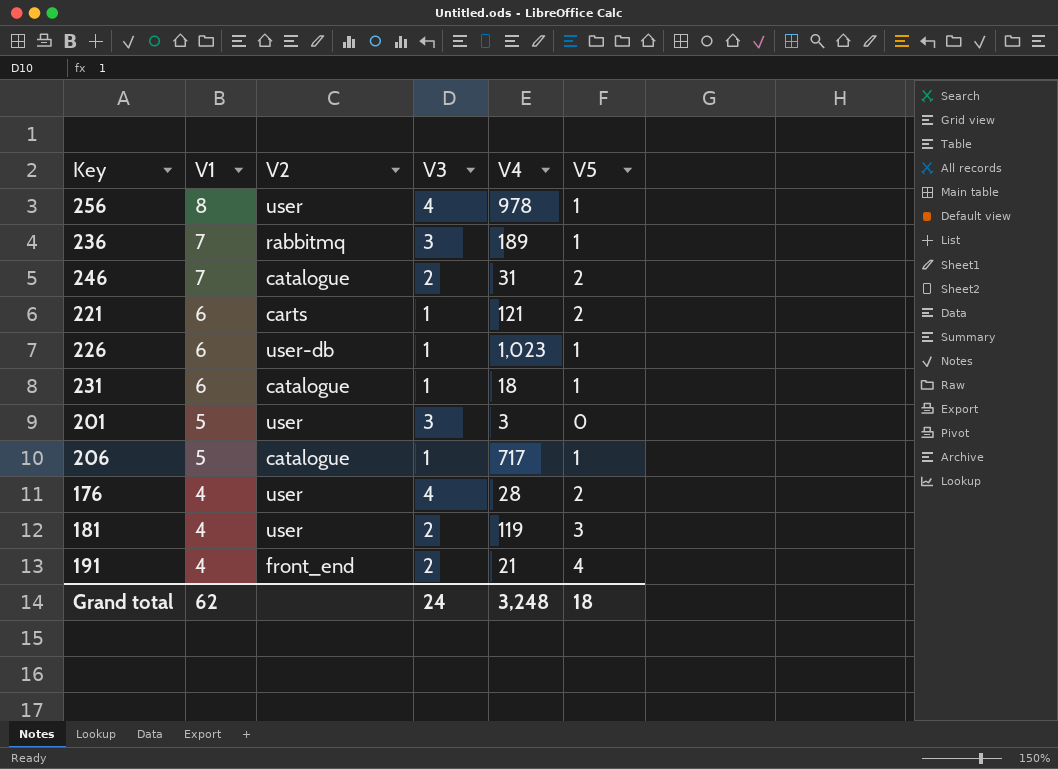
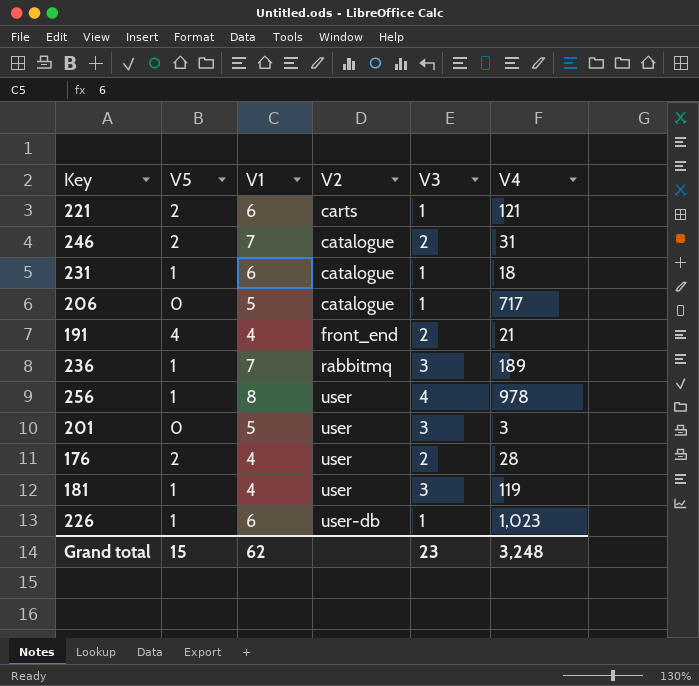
row order: V1 descending -> V2 ascending
column V5 | position: 6 -> 2
206 | V5: 1 -> 0
176 | V3: 4 -> 2
181 | V5: 3 -> 1
181 | V3: 2 -> 3
Grand total | V5: 18 -> 15
Grand total | V3: 24 -> 23

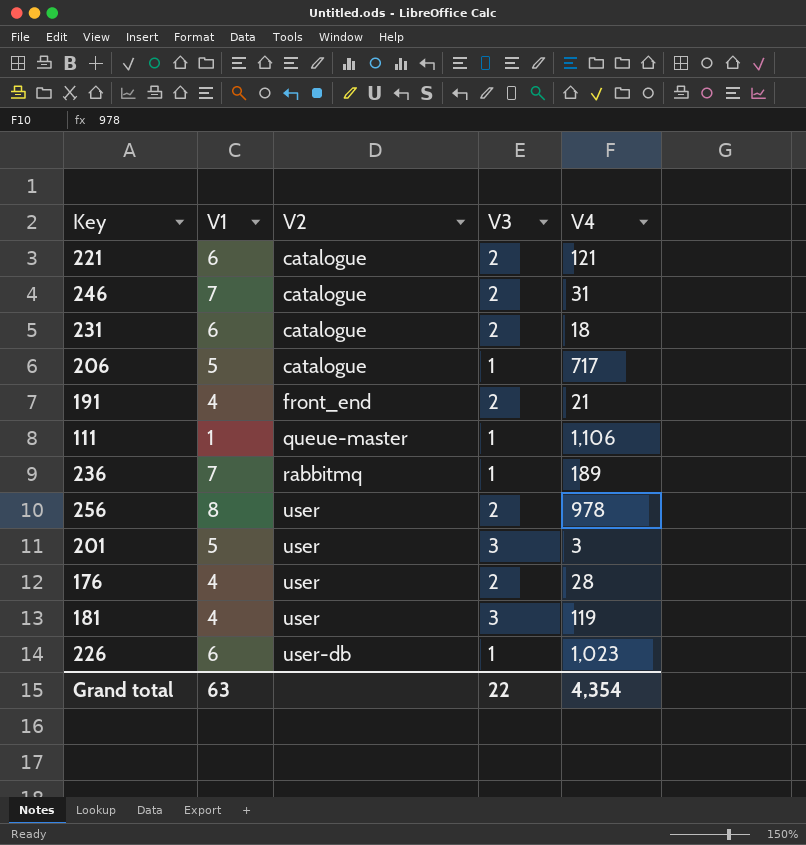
column V5 | position: 2 -> none
221 | V2: carts -> catalogue
221 | V3: 1 -> 2
231 | V3: 1 -> 2
row 111: none -> 1 | queue-master | 1 | 1,106
236 | V3: 3 -> 1
256 | V3: 4 -> 2
Grand total | V1: 62 -> 63
Grand total | V3: 23 -> 22
Grand total | V4: 3,248 -> 4,354

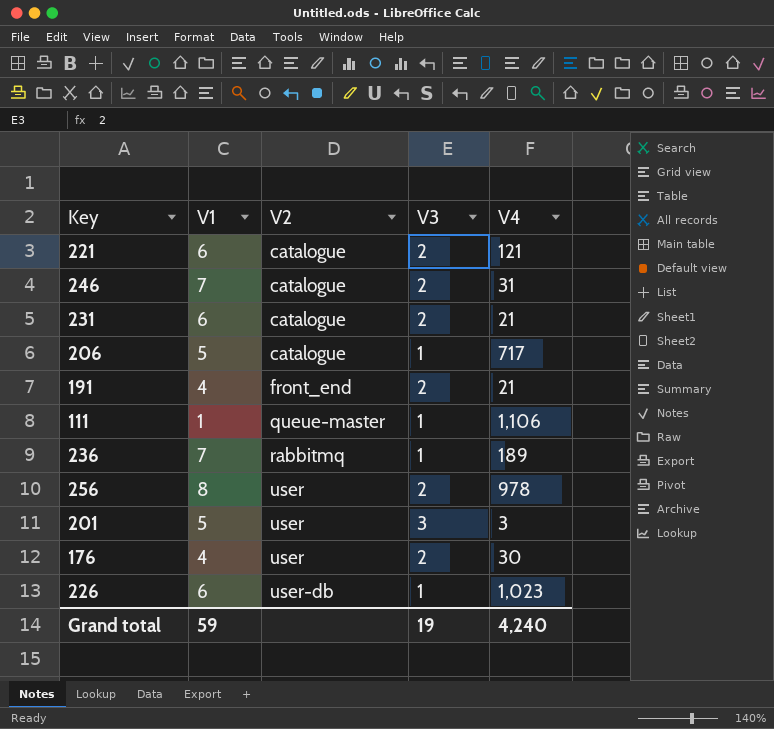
row 181: 4 | user | 3 | 119 -> none
231 | V4: 18 -> 21
176 | V4: 28 -> 30
Grand total | V1: 63 -> 59
Grand total | V3: 22 -> 19
Grand total | V4: 4,354 -> 4,240

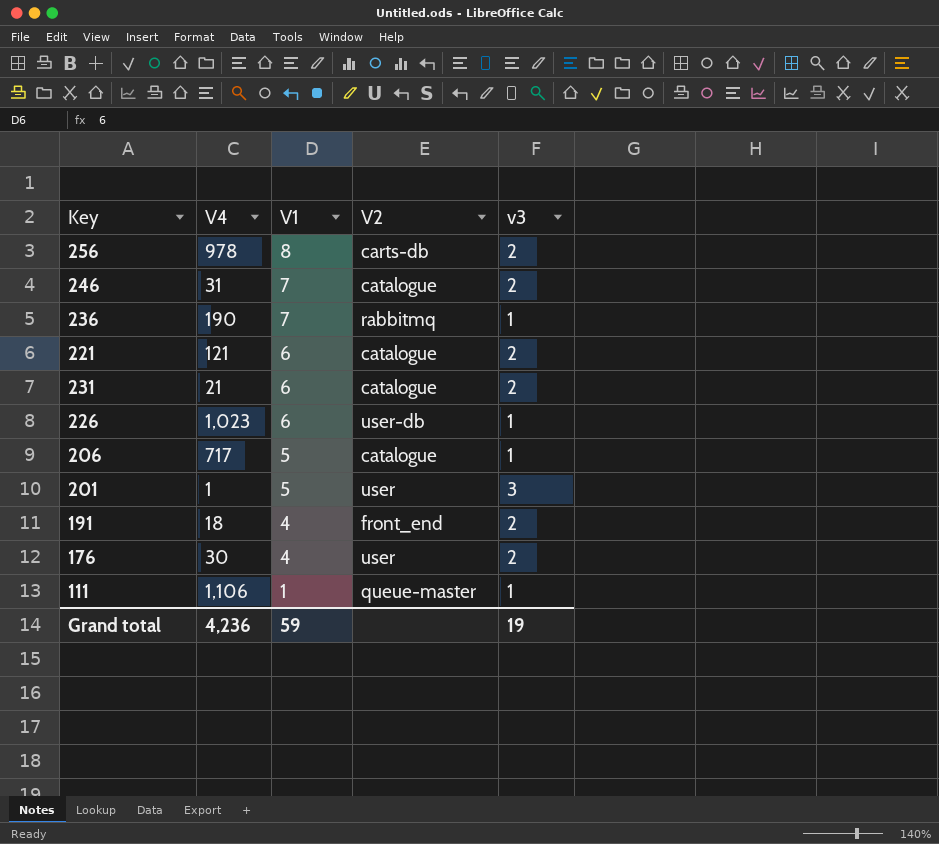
row order: V2 ascending -> V1 descending
column V4 | position: 5 -> 2
column name: V3 -> v3
256 | V2: user -> carts-db
236 | V4: 189 -> 190
201 | V4: 3 -> 1
191 | V4: 21 -> 18
Grand total | V4: 4,240 -> 4,236

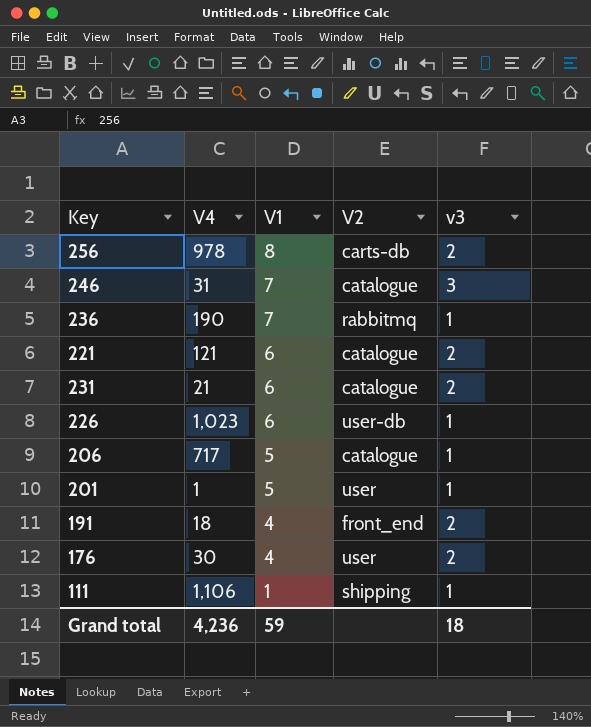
246 | v3: 2 -> 3
201 | v3: 3 -> 1
111 | V2: queue-master -> shipping
Grand total | v3: 19 -> 18

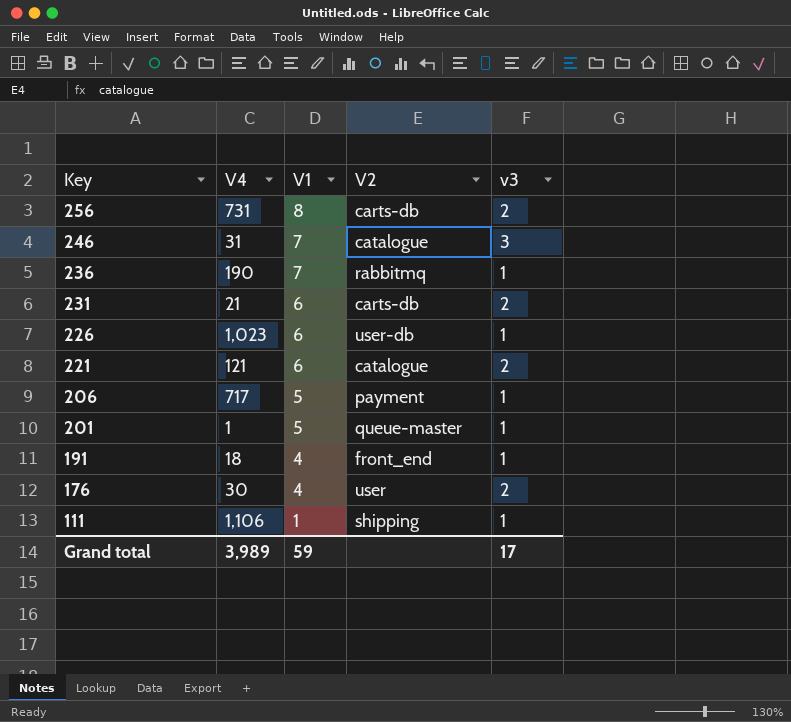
row order: V1 descending -> Key descending
256 | V4: 978 -> 731
231 | V2: catalogue -> carts-db
206 | V2: catalogue -> payment
201 | V2: user -> queue-master
191 | v3: 2 -> 1
Grand total | V4: 4,236 -> 3,989
Grand total | v3: 18 -> 17

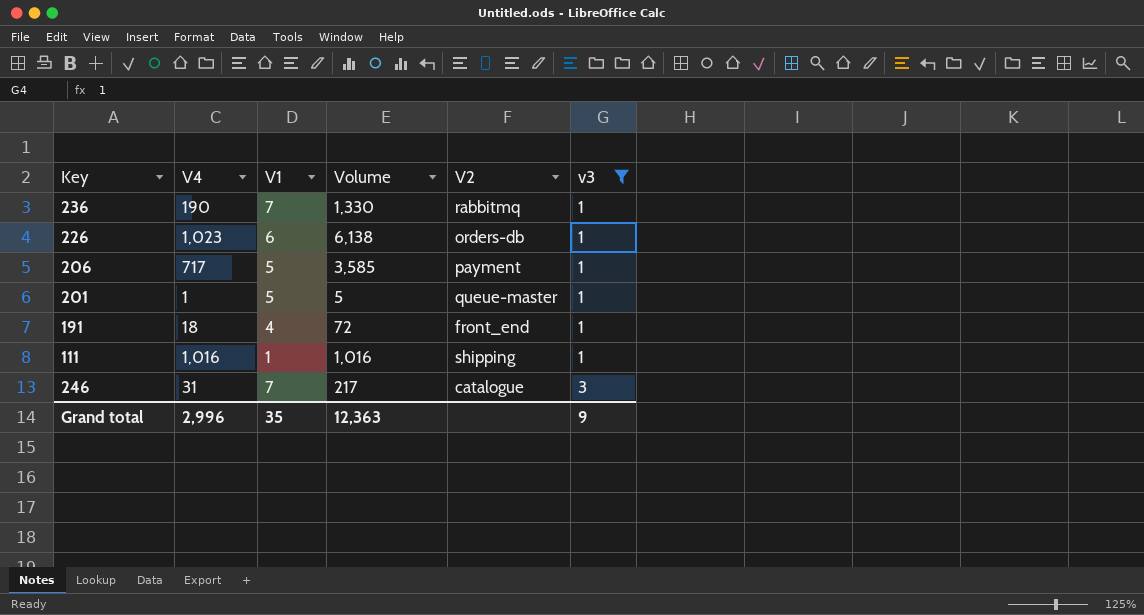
filter: none -> v3 != 2
row order: Key descending -> v3 ascending
column Volume | formula: none -> [V4] * [V1]
226 | V2: user-db -> orders-db
111 | V4: 1,106 -> 1,016
Grand total | V4: 3,989 -> 2,996
Grand total | V1: 59 -> 35
Grand total | v3: 17 -> 9

